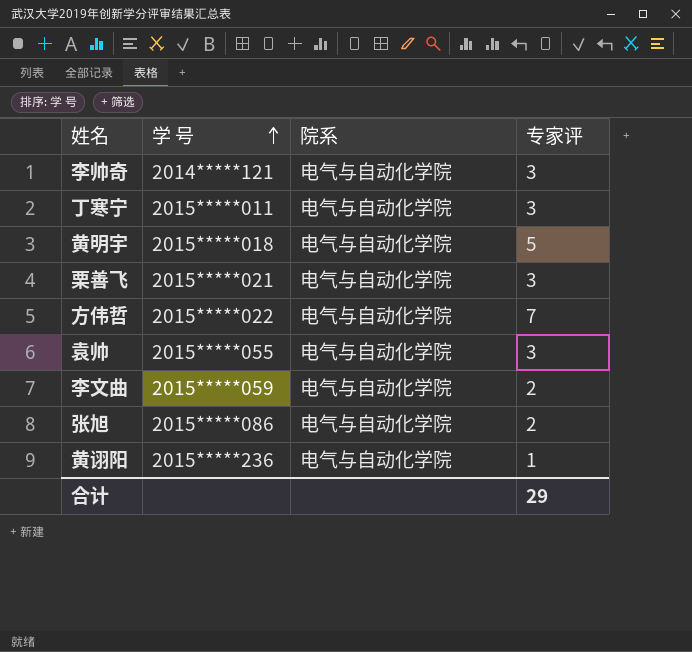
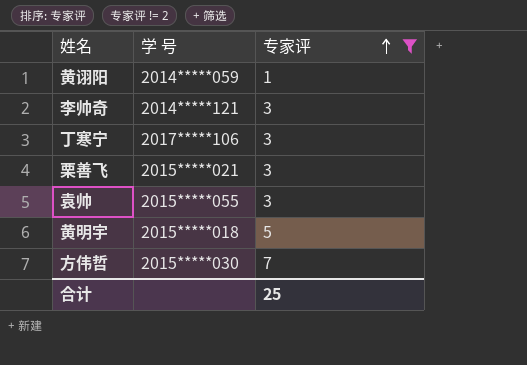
filter: none -> 专家评 != 2
row order: 学 号 ascending -> 专家评 ascending
column 院系 | position: 3 -> none
黄诩阳 | 学 号: 2015*****236 -> 2014*****059
丁寒宁 | 学 号: 2015*****011 -> 2017*****106
方伟哲 | 学 号: 2015*****022 -> 2015*****030
合计 | 专家评: 29 -> 25

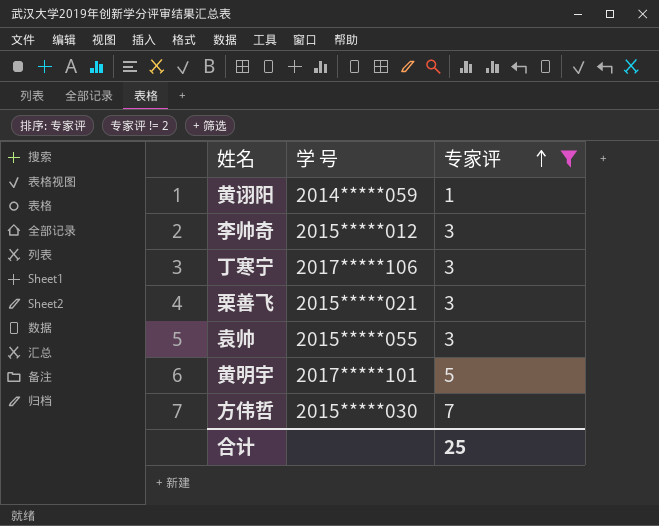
李帅奇 | 学 号: 2014*****121 -> 2015*****012
黄明宇 | 学 号: 2015*****018 -> 2017*****101

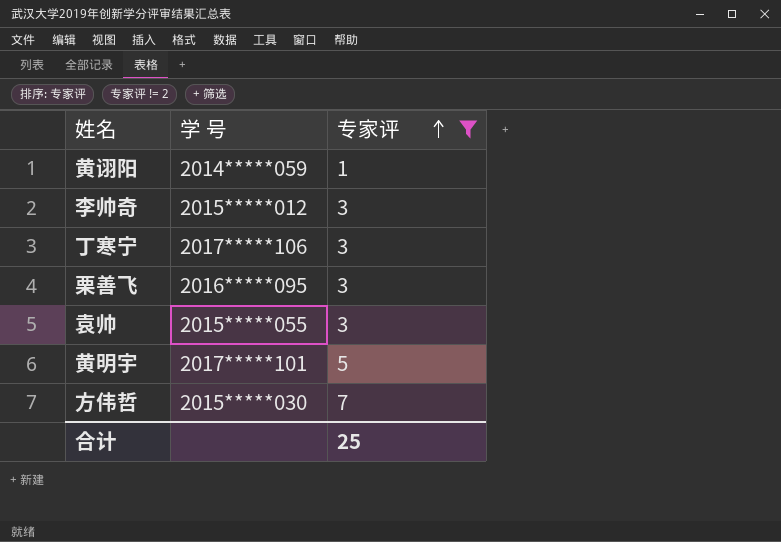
栗善飞 | 学 号: 2015*****021 -> 2016*****095

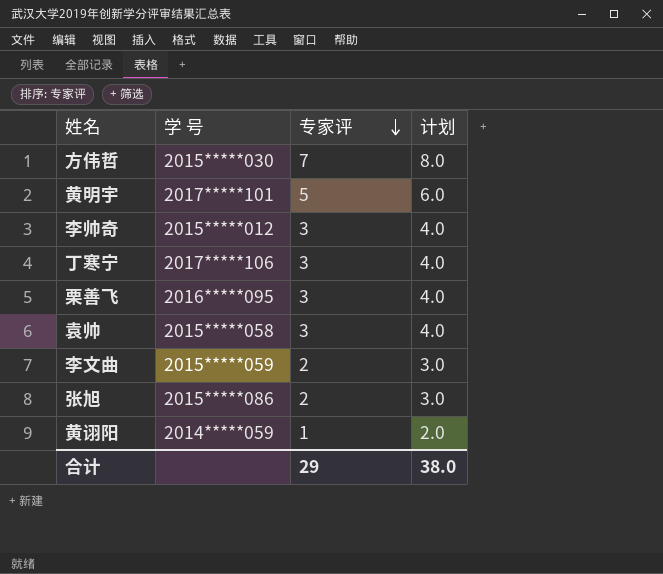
filter: 专家评 != 2 -> none
row order: 专家评 ascending -> 专家评 descending
column 计划 | formula: none -> [专家评] + 1
袁帅 | 学 号: 2015*****055 -> 2015*****058
合计 | 专家评: 25 -> 29

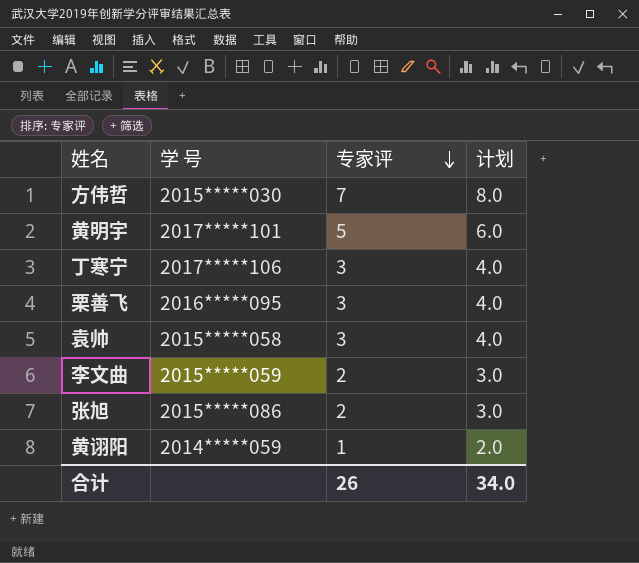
row 李帅奇: 2015*****012 | 3 | 4.0 -> none
合计 | 专家评: 29 -> 26
合计 | 计划: 38.0 -> 34.0

